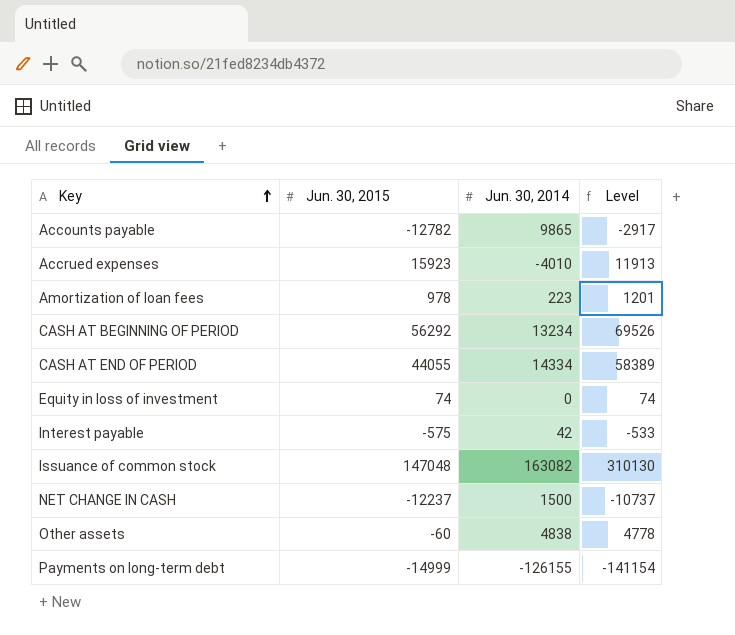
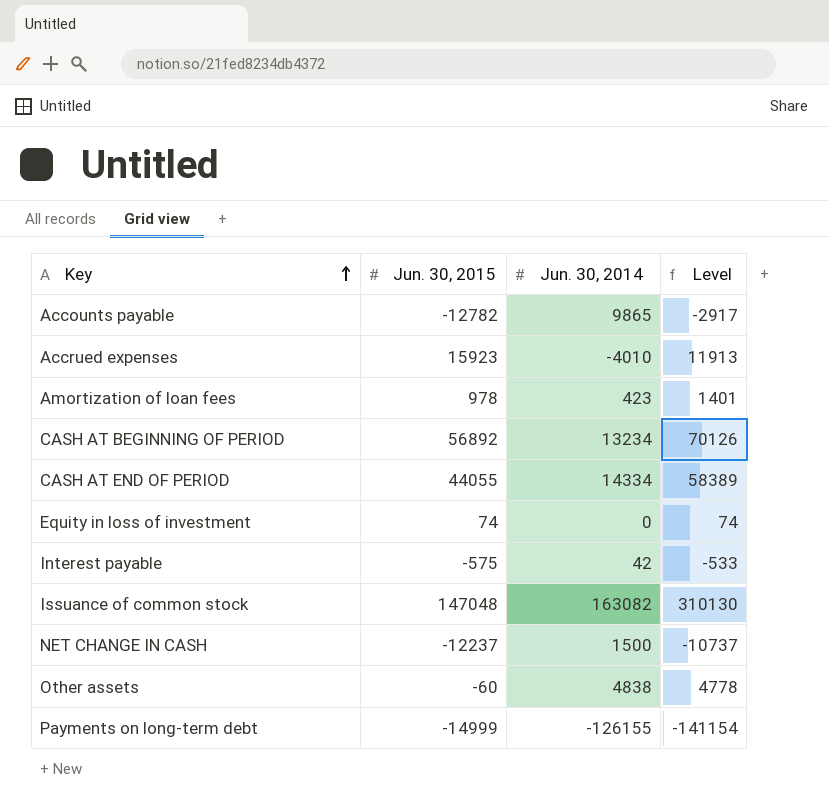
Amortization of loan fees | Jun. 30, 2014: 223 -> 423
Amortization of loan fees | Level: 1201 -> 1401
CASH AT BEGINNING OF PERIOD | Jun. 30, 2015: 56292 -> 56892
CASH AT BEGINNING OF PERIOD | Level: 69526 -> 70126

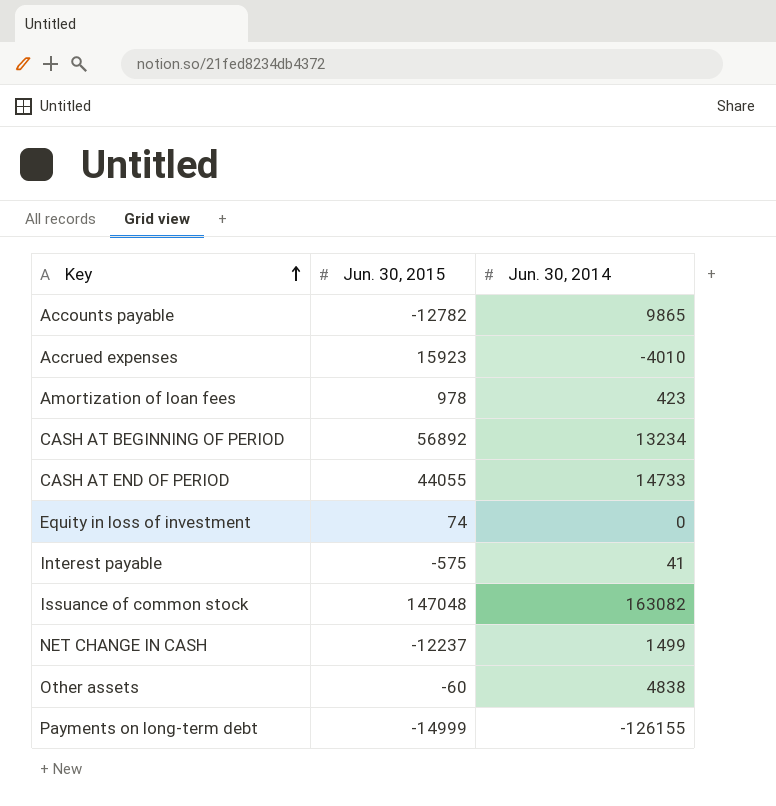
column Level | formula: [Jun. 30, 2015] + [Jun. 30, 2014] -> none
CASH AT END OF PERIOD | Jun. 30, 2014: 14334 -> 14733
Interest payable | Jun. 30, 2014: 42 -> 41
NET CHANGE IN CASH | Jun. 30, 2014: 1500 -> 1499

